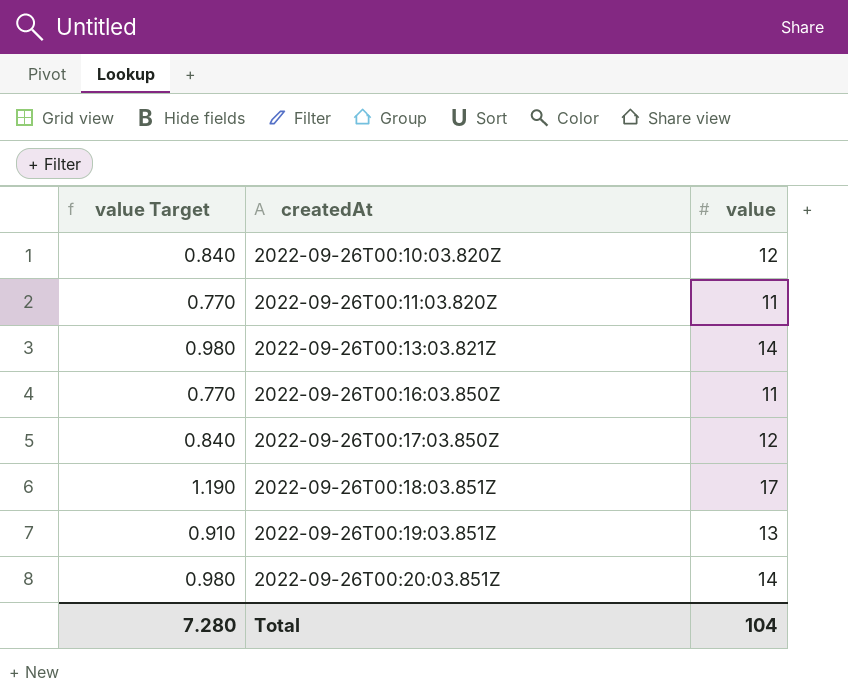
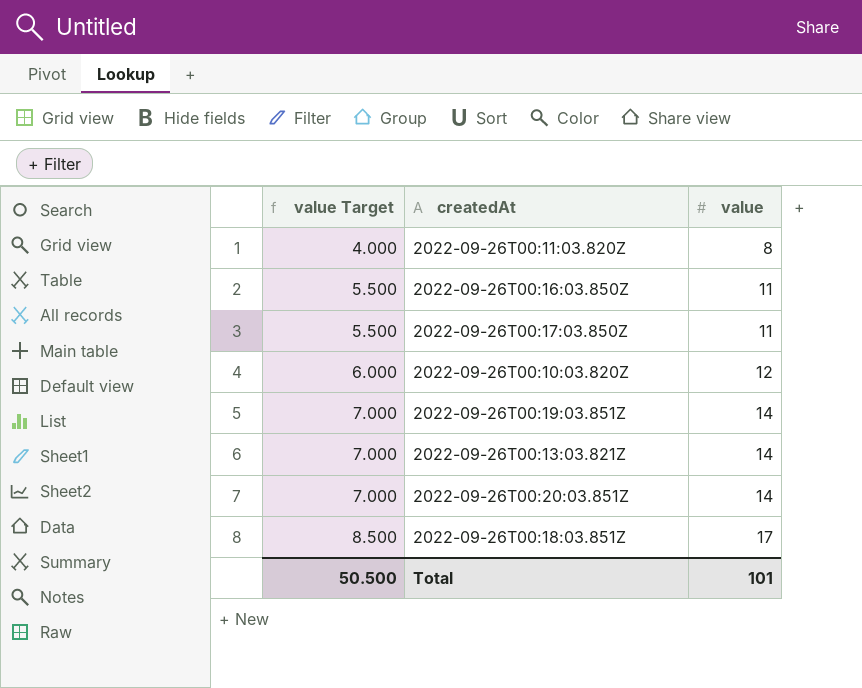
row order: createdAt ascending -> value Target ascending
column value Target | formula: [value] * 0.07 -> [value] * 0.5
2022-09-26T00:11:03.820Z | value: 11 -> 8
2022-09-26T00:17:03.850Z | value: 12 -> 11
2022-09-26T00:19:03.851Z | value: 13 -> 14
Total | value Target: 7.280 -> 50.500
Total | value: 104 -> 101

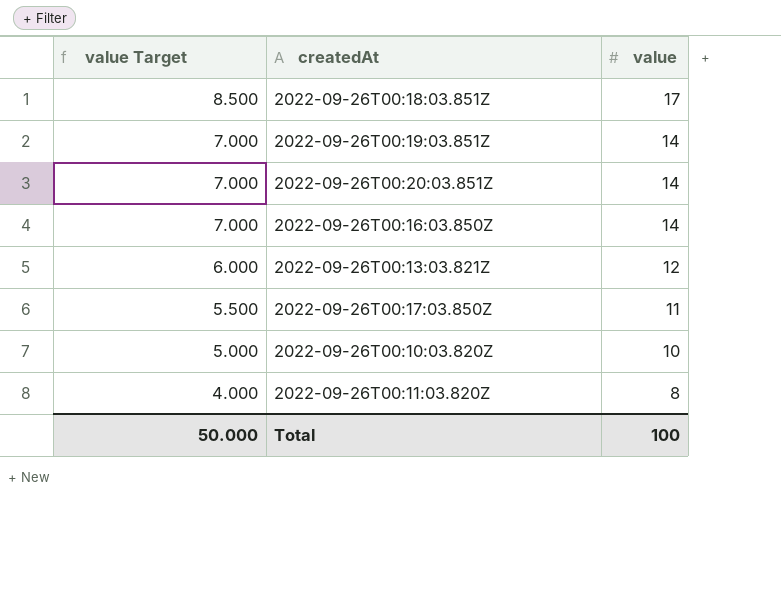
row order: value Target ascending -> value Target descending
2022-09-26T00:16:03.850Z | value Target: 5.500 -> 7.000
2022-09-26T00:16:03.850Z | value: 11 -> 14
2022-09-26T00:13:03.821Z | value Target: 7.000 -> 6.000
2022-09-26T00:13:03.821Z | value: 14 -> 12
2022-09-26T00:10:03.820Z | value Target: 6.000 -> 5.000
2022-09-26T00:10:03.820Z | value: 12 -> 10
Total | value Target: 50.500 -> 50.000
Total | value: 101 -> 100

